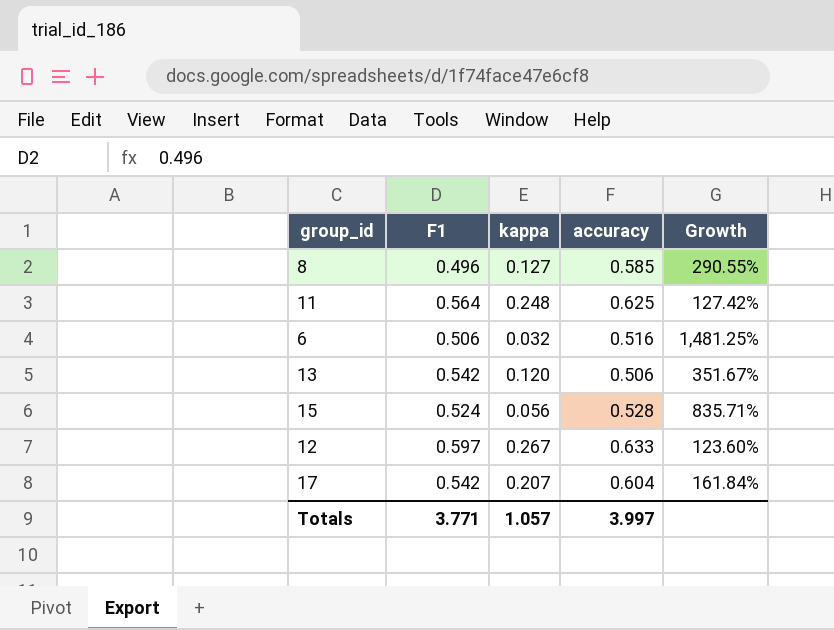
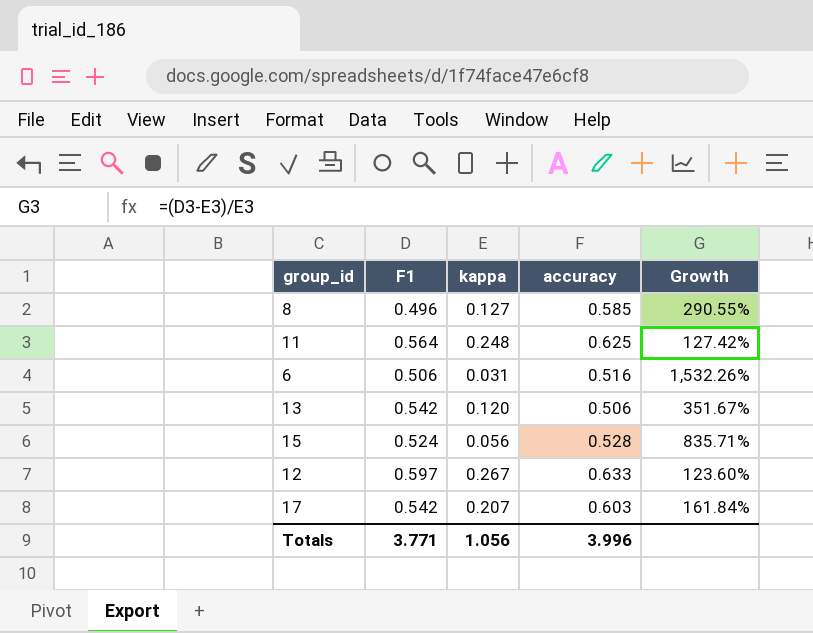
6 | kappa: 0.032 -> 0.031
6 | Growth: 1,481.25% -> 1,532.26%
17 | accuracy: 0.604 -> 0.603
Totals | kappa: 1.057 -> 1.056
Totals | accuracy: 3.997 -> 3.996

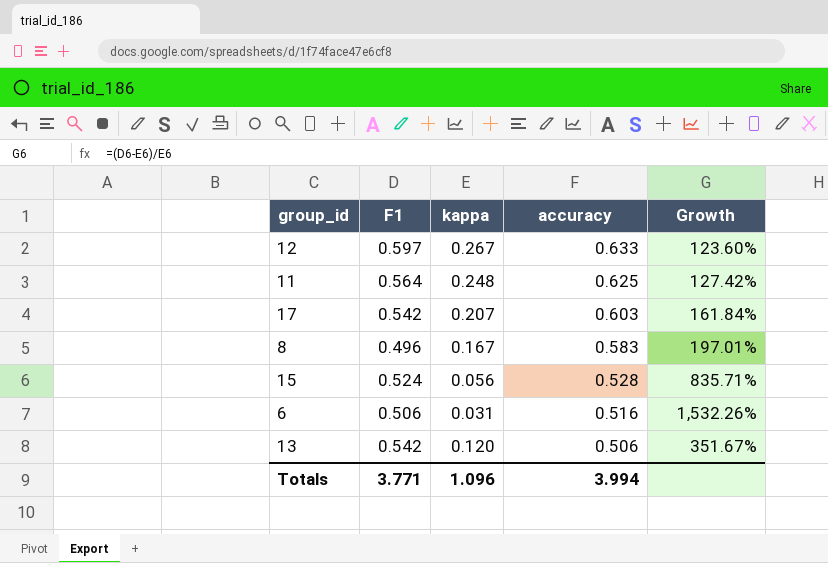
row order: none -> accuracy descending
8 | kappa: 0.127 -> 0.167
8 | accuracy: 0.585 -> 0.583
8 | Growth: 290.55% -> 197.01%
Totals | kappa: 1.056 -> 1.096
Totals | accuracy: 3.996 -> 3.994

